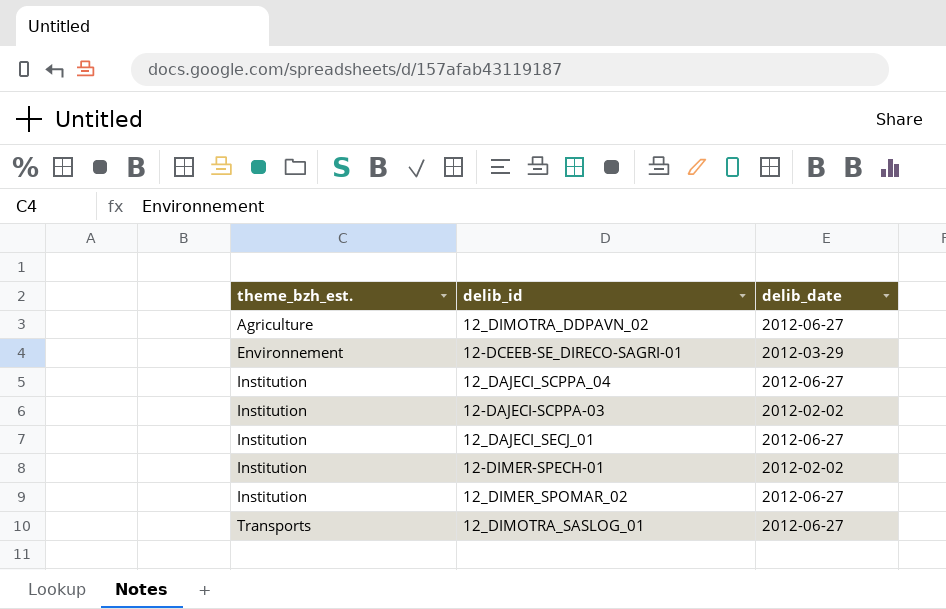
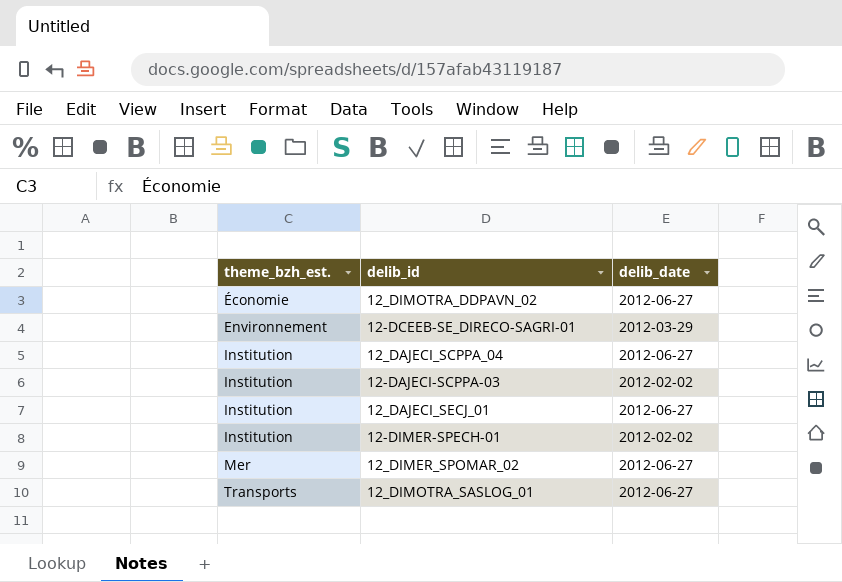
12_DIMOTRA_DDPAVN_02 | theme_bzh_est.: Agriculture -> Économie
12_DIMER_SPOMAR_02 | theme_bzh_est.: Institution -> Mer

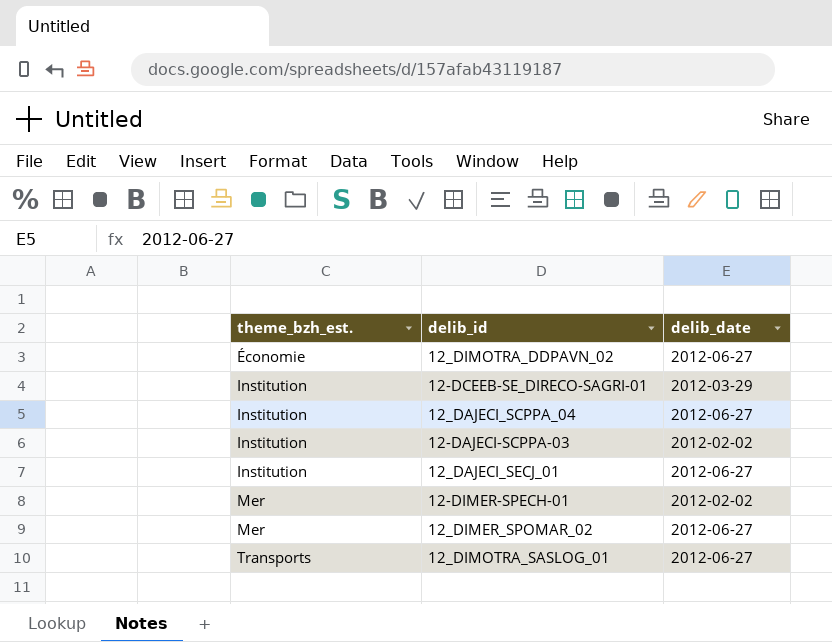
12-DCEEB-SE_DIRECO-SAGRI-01 | theme_bzh_est.: Environnement -> Institution
12-DIMER-SPECH-01 | theme_bzh_est.: Institution -> Mer

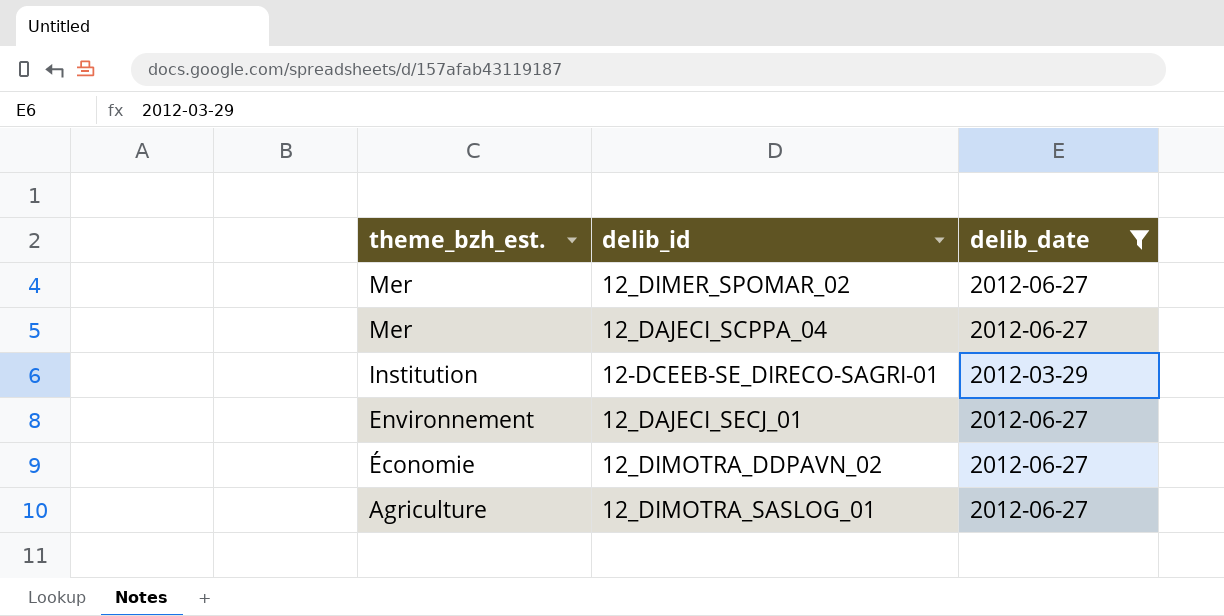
filter: none -> delib_date != 2012-02-02
row order: theme_bzh_est. ascending -> theme_bzh_est. descending
12_DAJECI_SCPPA_04 | theme_bzh_est.: Institution -> Mer
12_DAJECI_SECJ_01 | theme_bzh_est.: Institution -> Environnement
12_DIMOTRA_SASLOG_01 | theme_bzh_est.: Transports -> Agriculture

